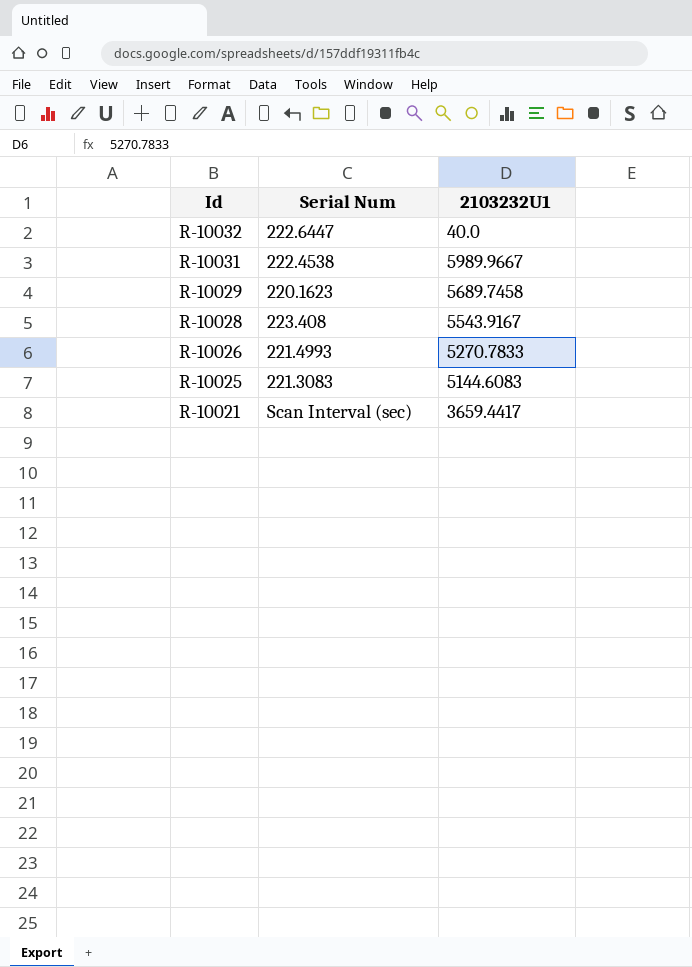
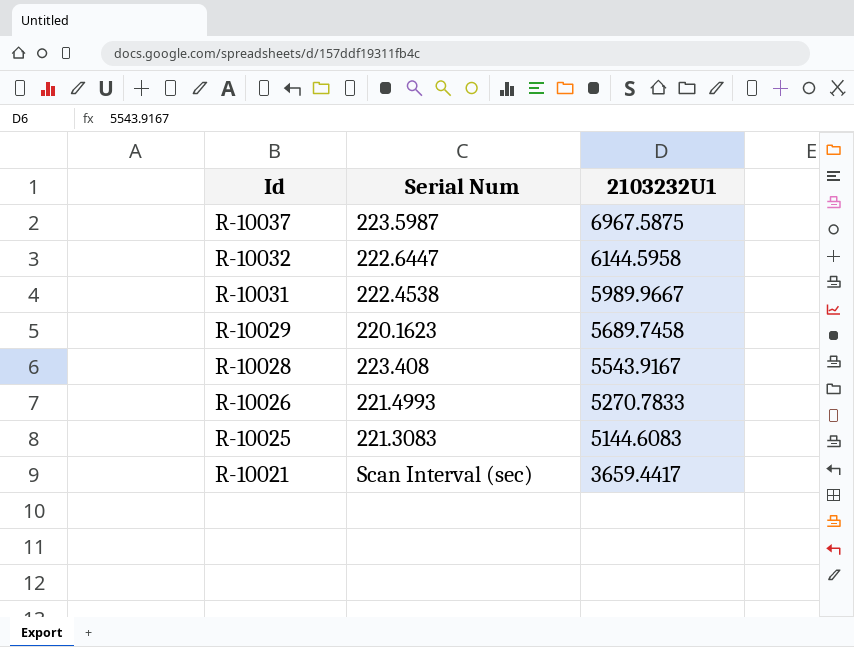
row R-10037: none -> 223.5987 | 6967.5875
R-10032 | 2103232U1: 40.0 -> 6144.5958

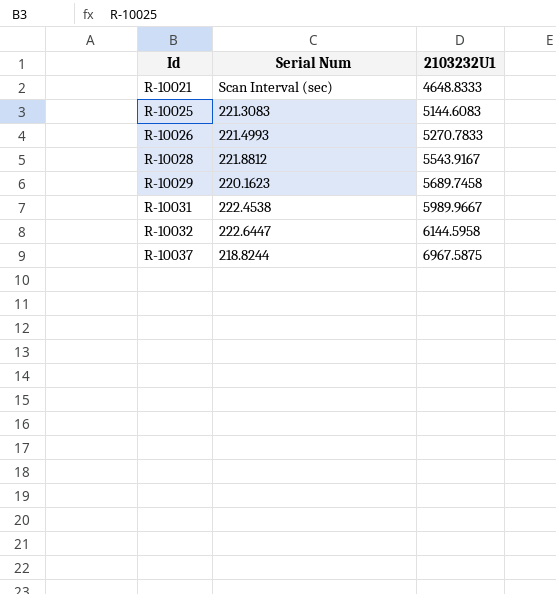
row order: Id descending -> Id ascending
R-10021 | 2103232U1: 3659.4417 -> 4648.8333
R-10028 | Serial Num: 223.408 -> 221.8812
R-10037 | Serial Num: 223.5987 -> 218.8244

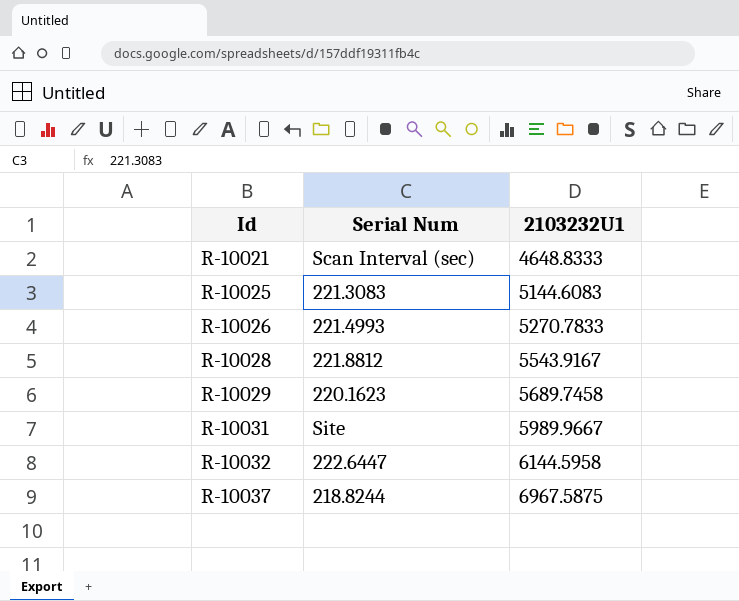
R-10031 | Serial Num: 222.4538 -> Site

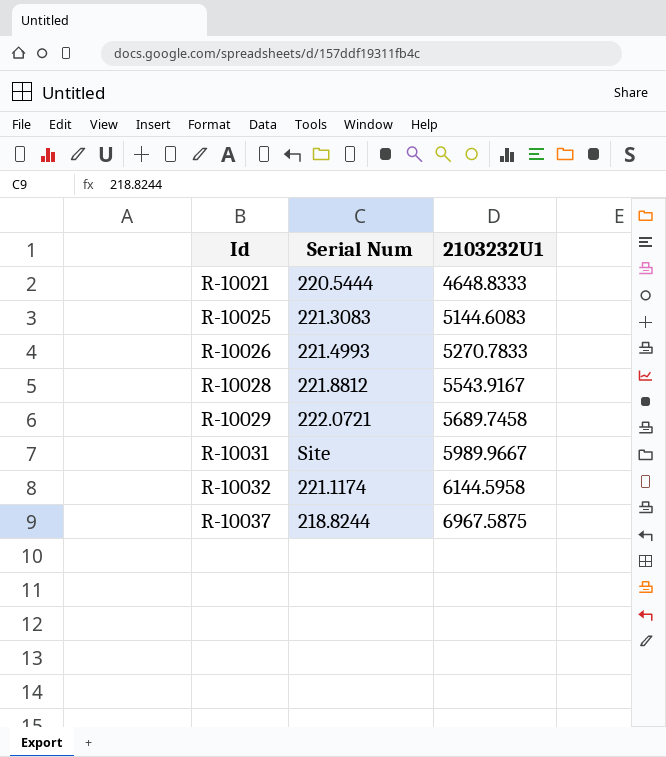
R-10021 | Serial Num: Scan Interval (sec) -> 220.5444
R-10029 | Serial Num: 220.1623 -> 222.0721
R-10032 | Serial Num: 222.6447 -> 221.1174

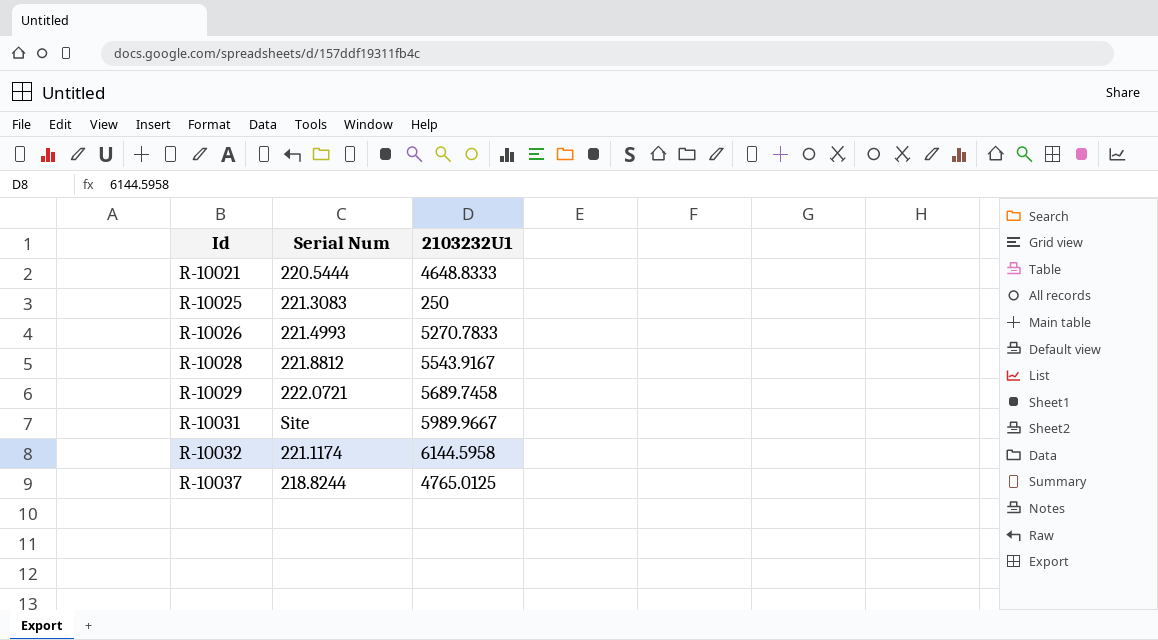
R-10025 | 2103232U1: 5144.6083 -> 250
R-10037 | 2103232U1: 6967.5875 -> 4765.0125

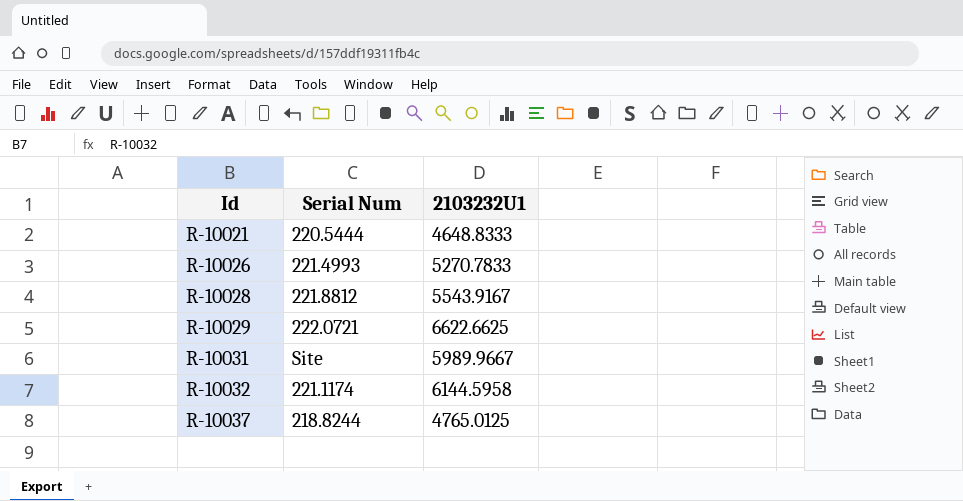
row R-10025: 221.3083 | 250 -> none
R-10029 | 2103232U1: 5689.7458 -> 6622.6625

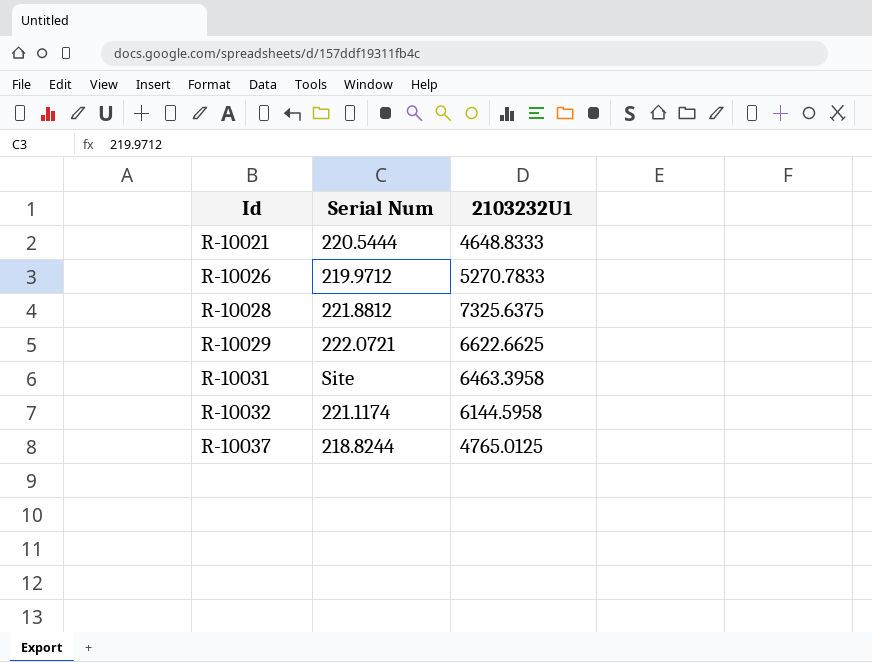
R-10026 | Serial Num: 221.4993 -> 219.9712
R-10028 | 2103232U1: 5543.9167 -> 7325.6375
R-10031 | 2103232U1: 5989.9667 -> 6463.3958

